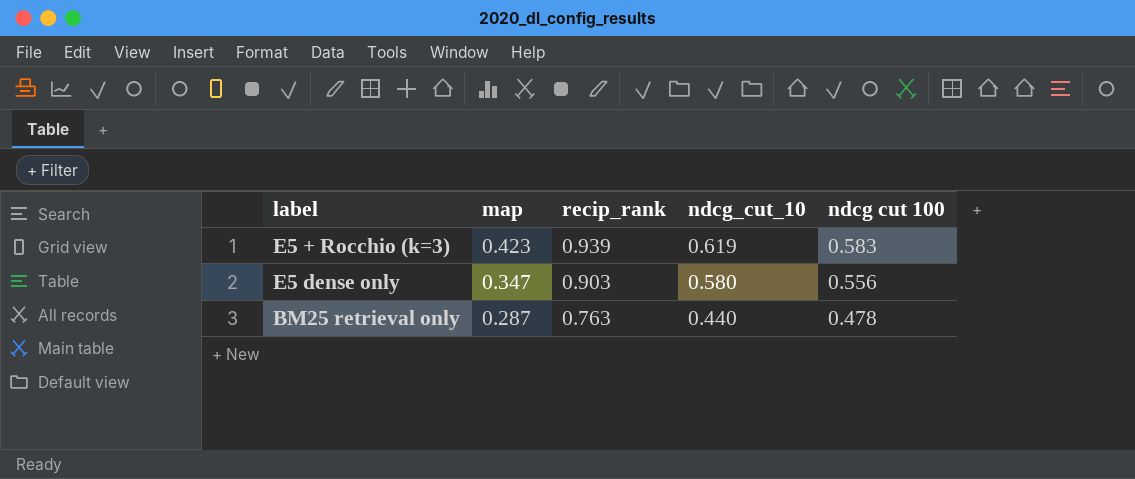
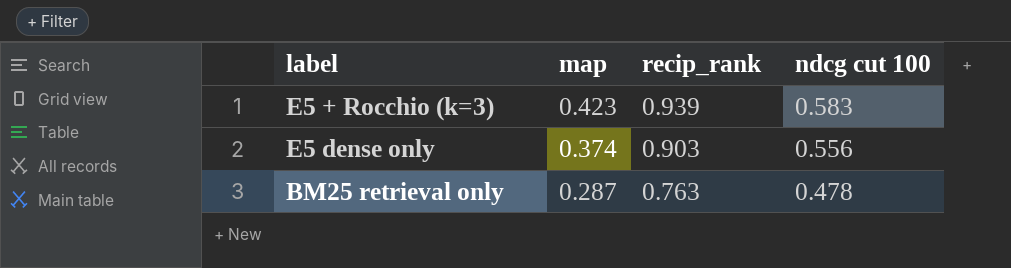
column ndcg_cut_10 | position: 4 -> none
E5 dense only | map: 0.347 -> 0.374

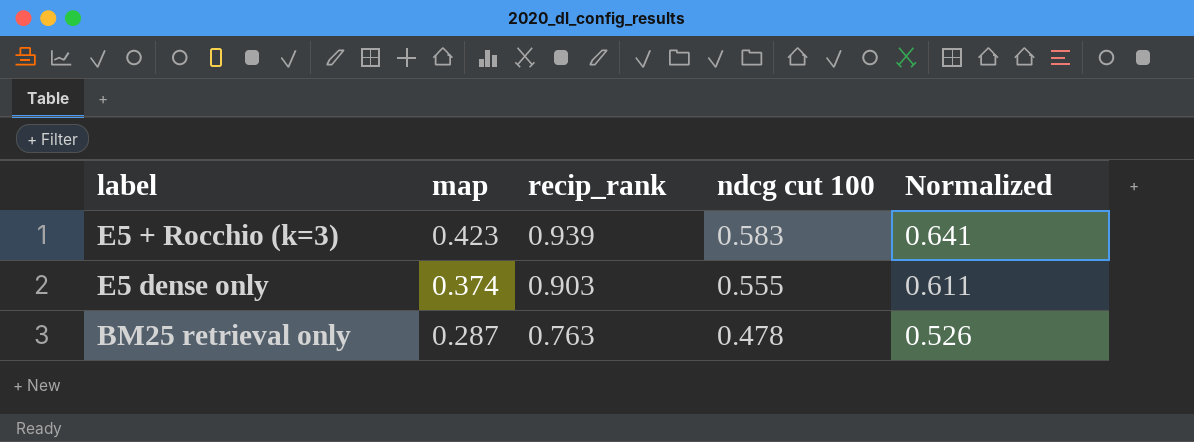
column Normalized | formula: none -> [ndcg cut 100] * 1.1
E5 dense only | ndcg cut 100: 0.556 -> 0.555

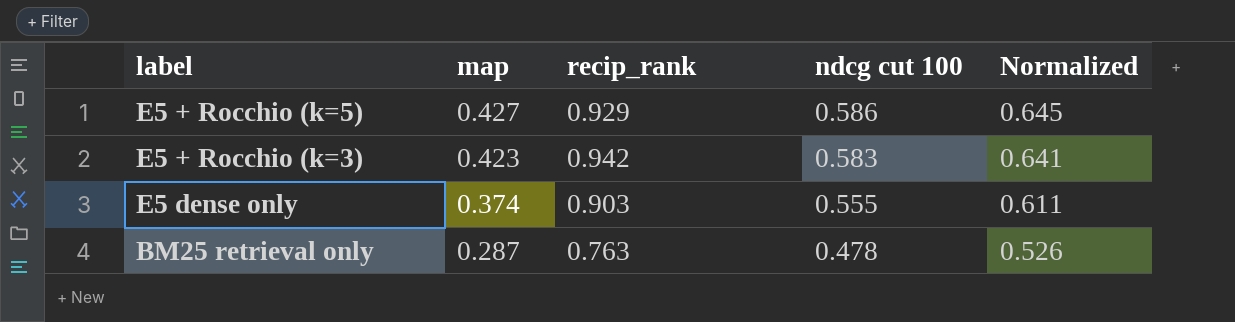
row E5 + Rocchio (k=5): none -> 0.427 | 0.929 | 0.586 | 0.645
E5 + Rocchio (k=3) | recip_rank: 0.939 -> 0.942

